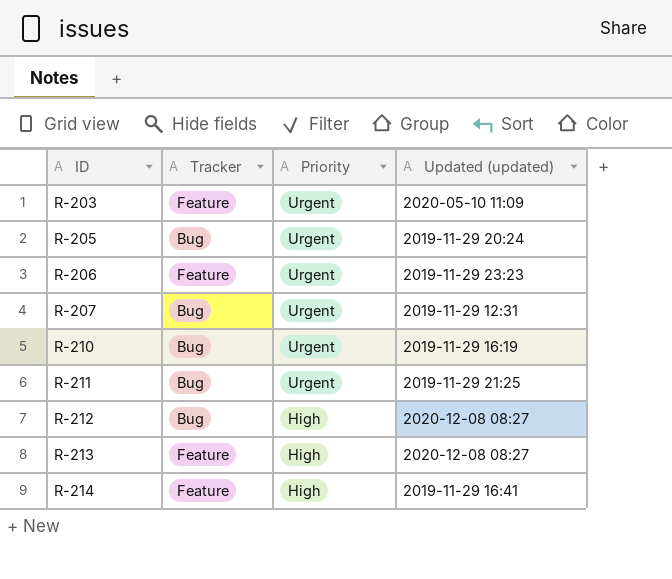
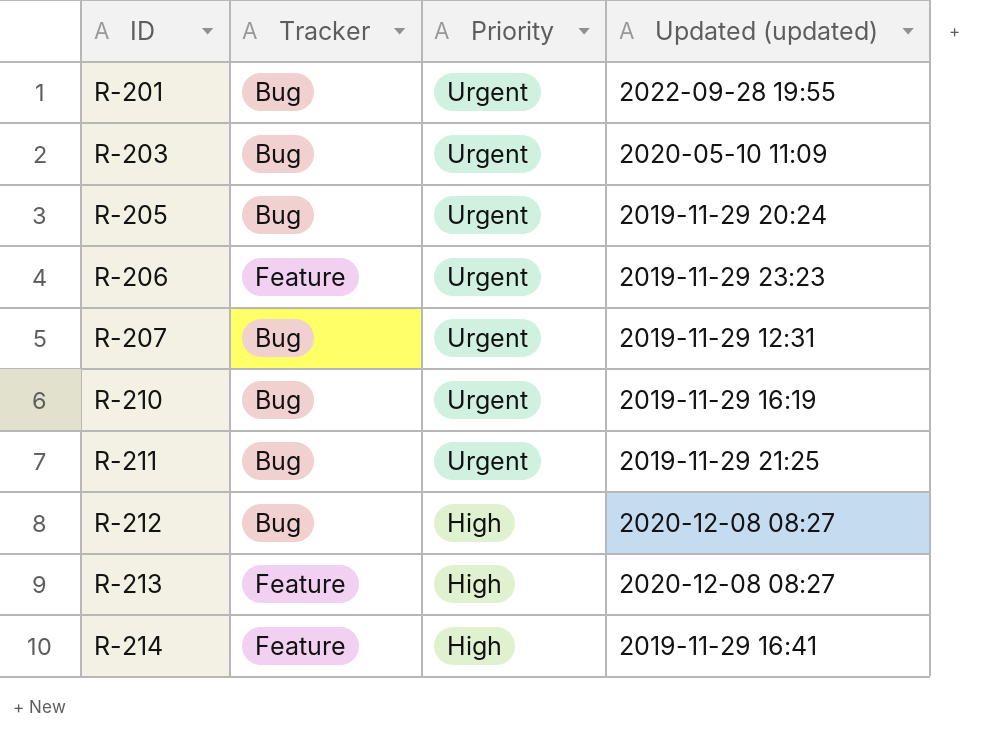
row R-201: none -> Bug | Urgent | 2022-09-28 19:55
R-203 | Tracker: Feature -> Bug

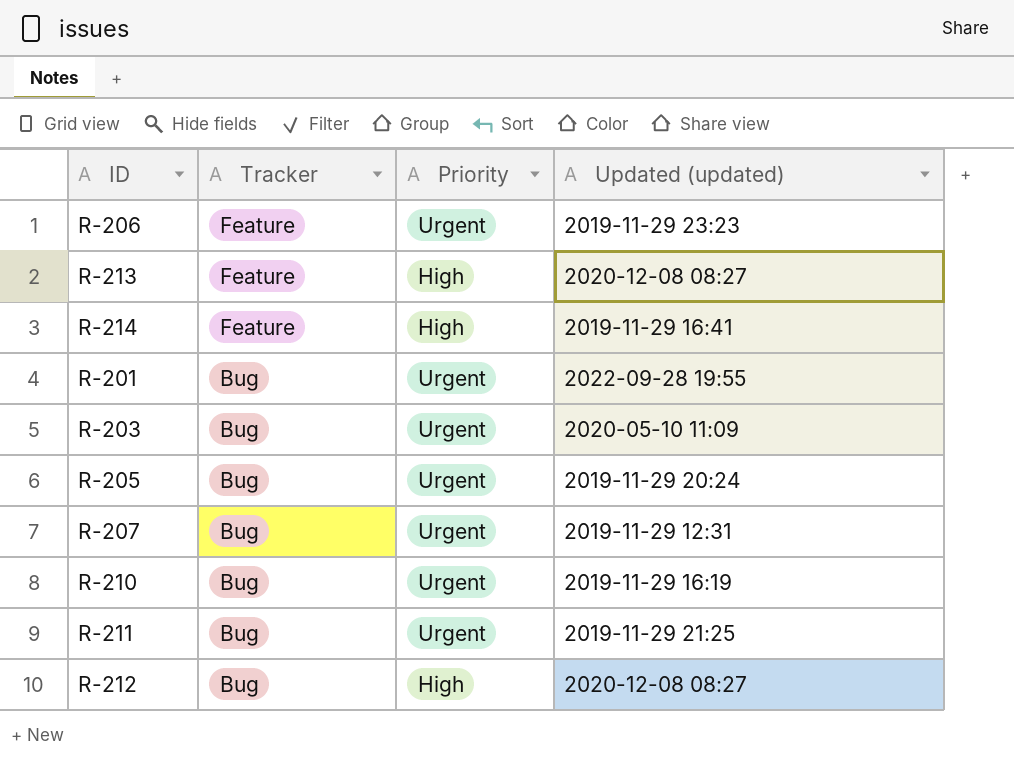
row order: ID ascending -> Tracker descending

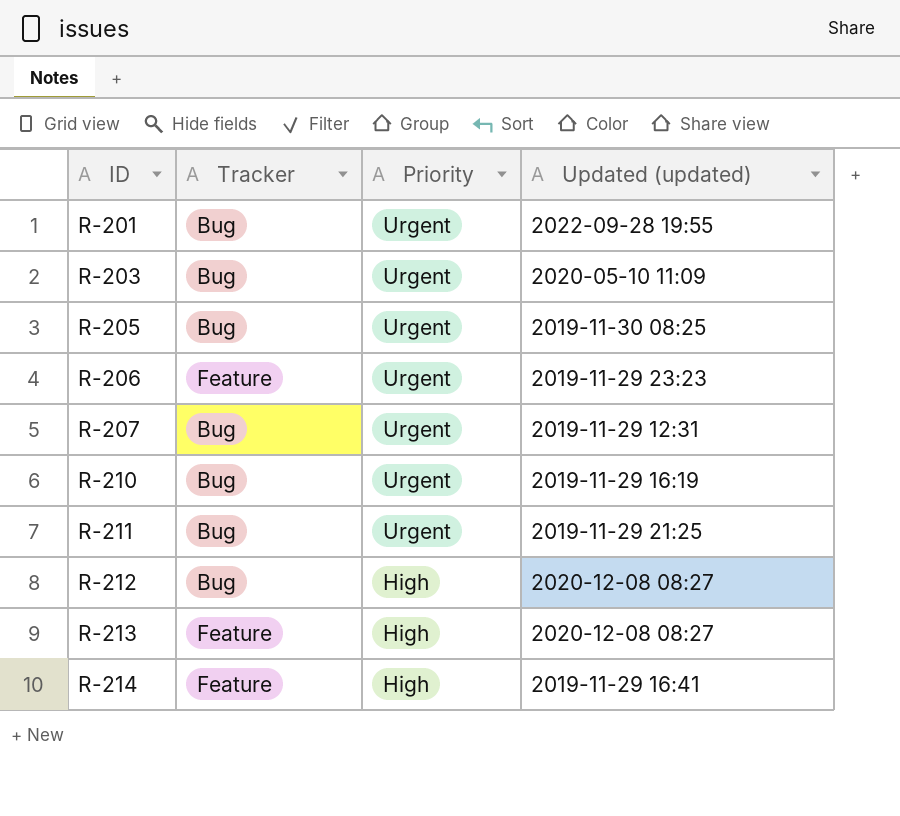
row order: Tracker descending -> ID ascending
R-205 | Updated (updated): 2019-11-29 20:24 -> 2019-11-30 08:25

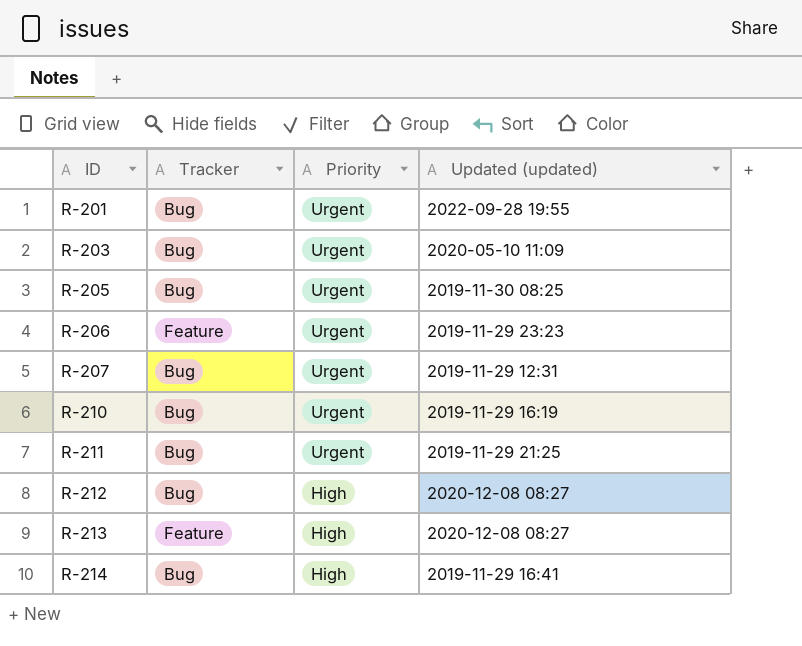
R-214 | Tracker: Feature -> Bug

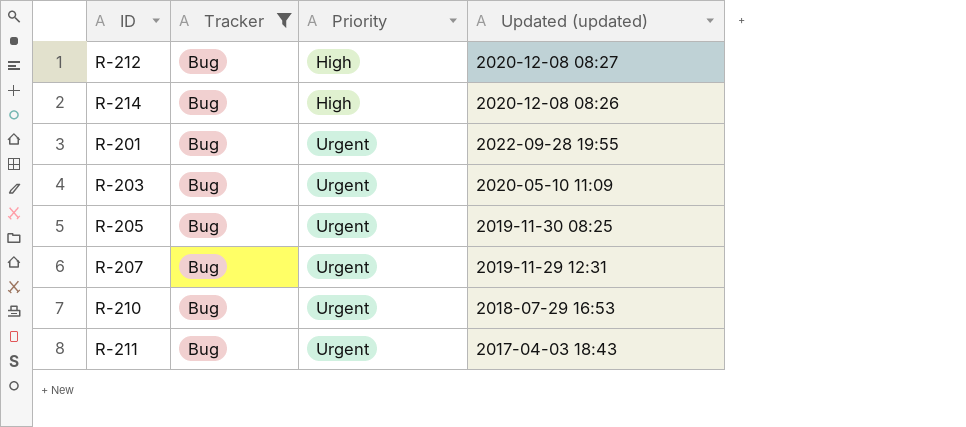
filter: none -> Tracker = Bug
row order: ID ascending -> Priority ascending
R-214 | Updated (updated): 2019-11-29 16:41 -> 2020-12-08 08:26
R-210 | Updated (updated): 2019-11-29 16:19 -> 2018-07-29 16:53
R-211 | Updated (updated): 2019-11-29 21:25 -> 2017-04-03 18:43

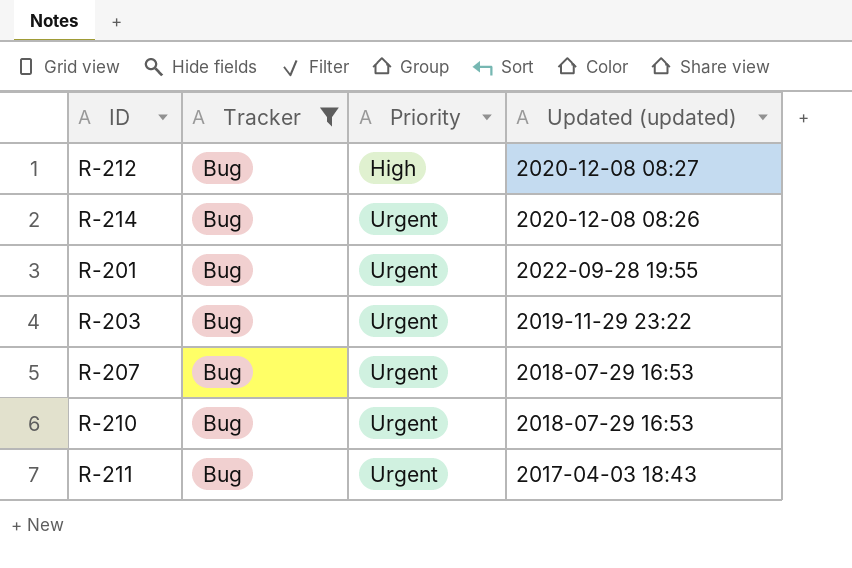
row R-205: Bug | Urgent | 2019-11-30 08:25 -> none
R-214 | Priority: High -> Urgent
R-203 | Updated (updated): 2020-05-10 11:09 -> 2019-11-29 23:22
R-207 | Updated (updated): 2019-11-29 12:31 -> 2018-07-29 16:53

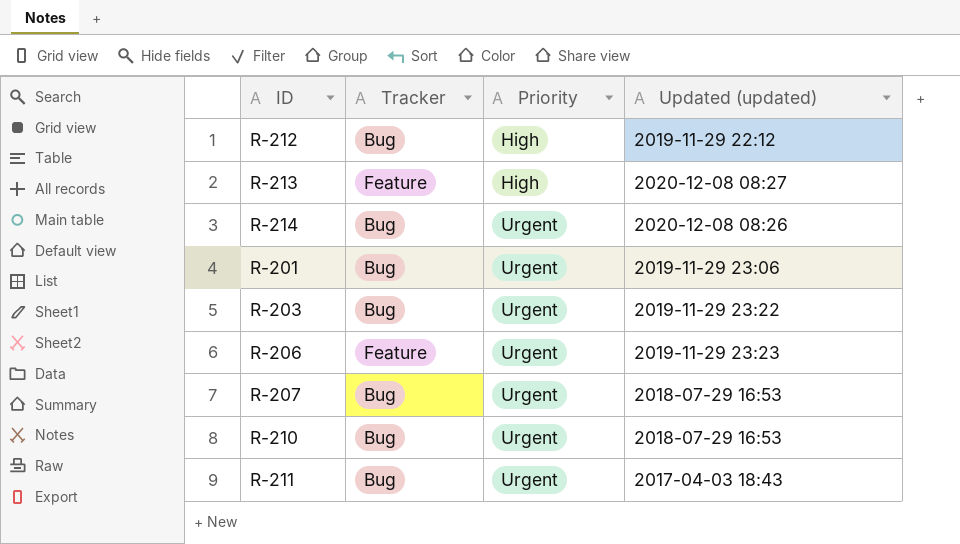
filter: Tracker = Bug -> none
R-212 | Updated (updated): 2020-12-08 08:27 -> 2019-11-29 22:12
R-201 | Updated (updated): 2022-09-28 19:55 -> 2019-11-29 23:06

